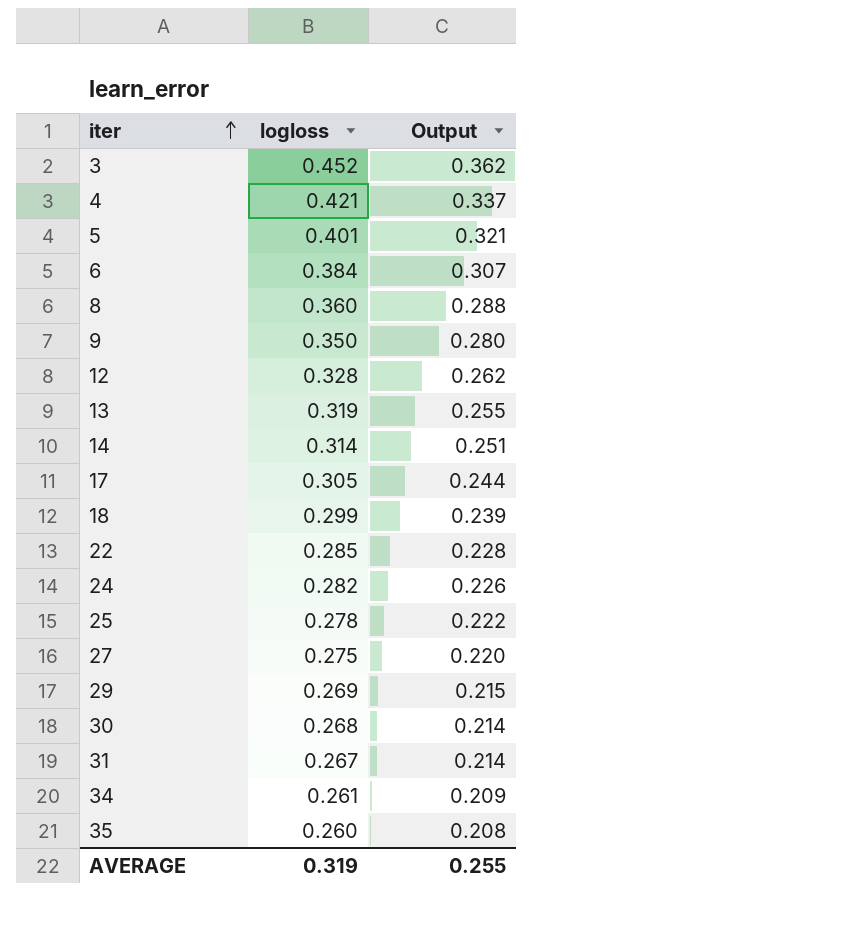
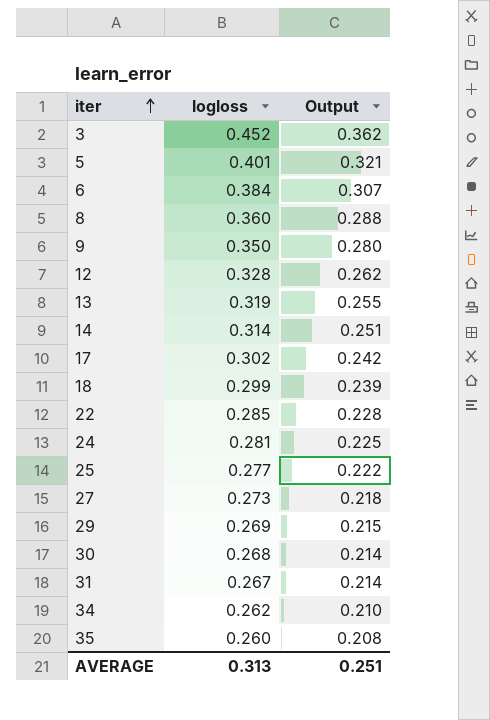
row 4: 0.421 | 0.337 -> none
17 | logloss: 0.305 -> 0.302
17 | Output: 0.244 -> 0.242
24 | logloss: 0.282 -> 0.281
24 | Output: 0.226 -> 0.225
25 | logloss: 0.278 -> 0.277
27 | logloss: 0.275 -> 0.273
27 | Output: 0.220 -> 0.218
34 | logloss: 0.261 -> 0.262
34 | Output: 0.209 -> 0.210
AVERAGE | logloss: 0.319 -> 0.313
AVERAGE | Output: 0.255 -> 0.251

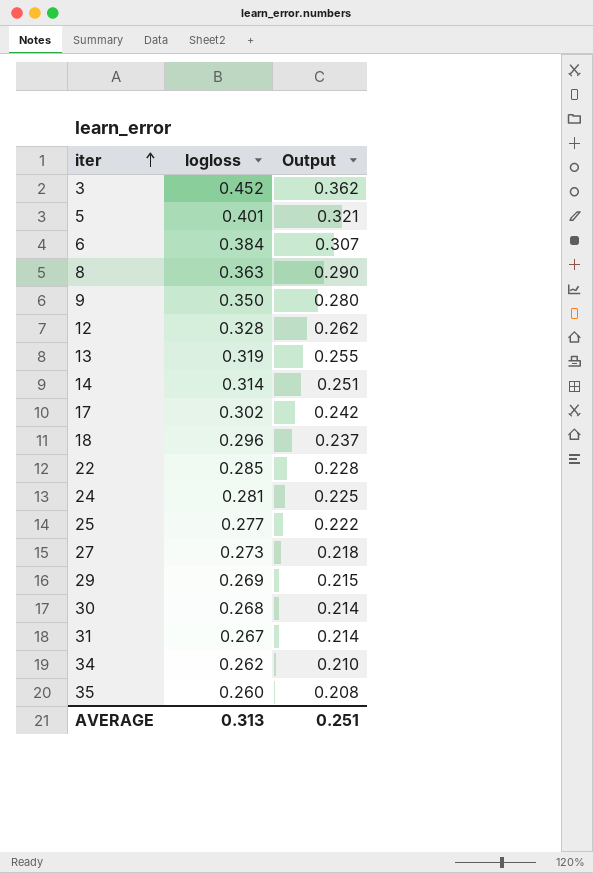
8 | logloss: 0.360 -> 0.363
8 | Output: 0.288 -> 0.290
18 | logloss: 0.299 -> 0.296
18 | Output: 0.239 -> 0.237

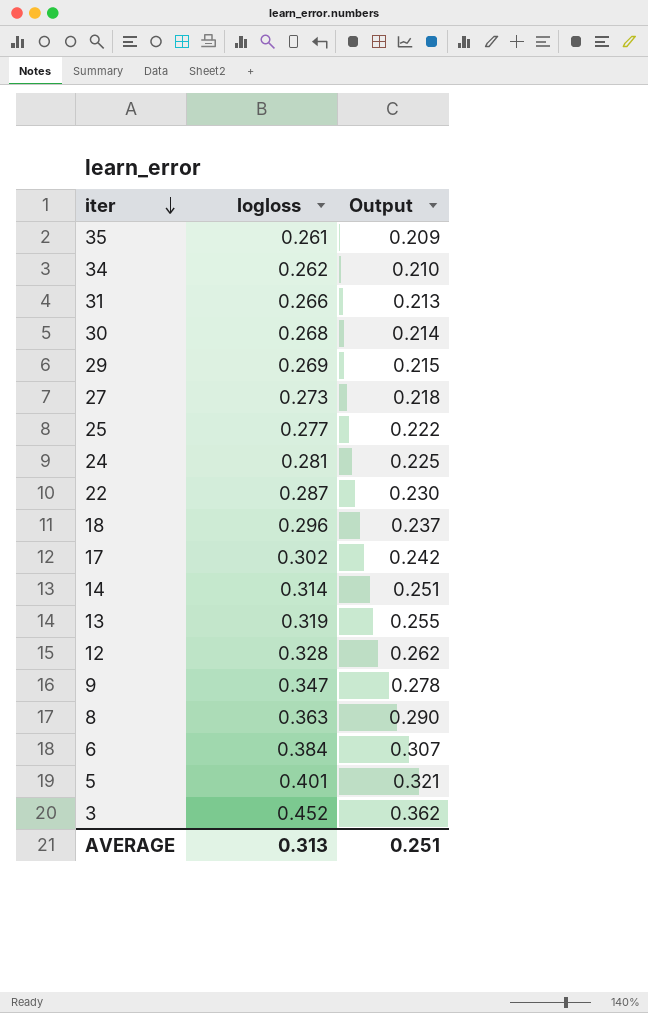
row order: iter ascending -> iter descending
35 | logloss: 0.260 -> 0.261
35 | Output: 0.208 -> 0.209
31 | logloss: 0.267 -> 0.266
31 | Output: 0.214 -> 0.213
22 | logloss: 0.285 -> 0.287
22 | Output: 0.228 -> 0.230
9 | logloss: 0.350 -> 0.347
9 | Output: 0.280 -> 0.278

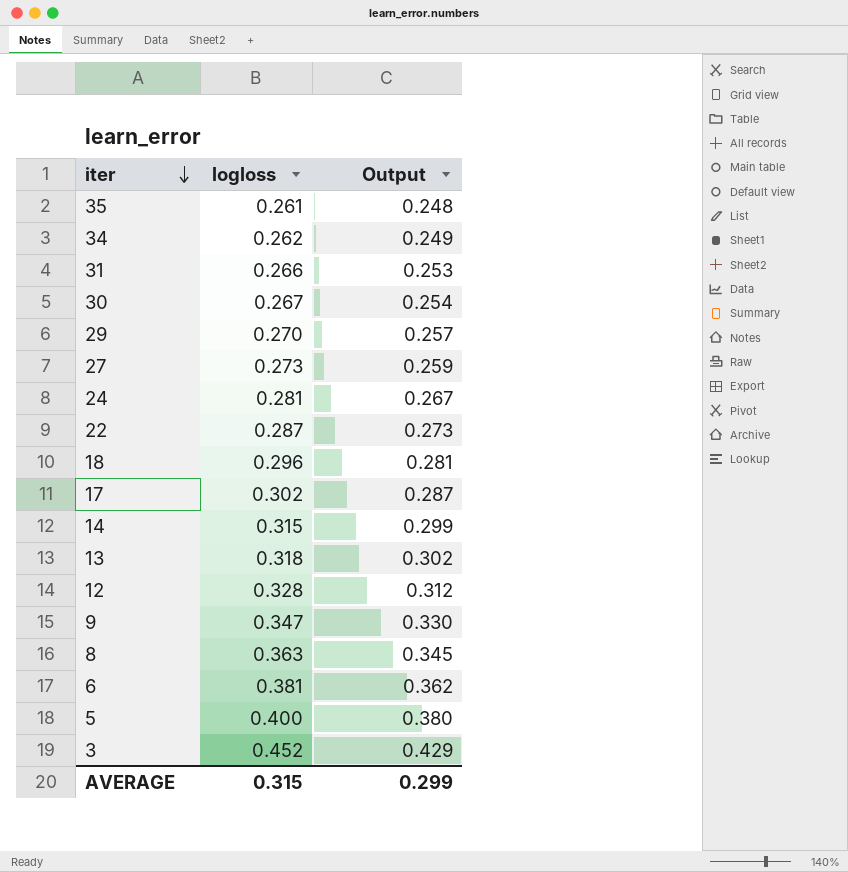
column Output | formula: [logloss] * 0.8 -> [logloss] * 0.95
row 25: 0.277 | 0.222 -> none
30 | logloss: 0.268 -> 0.267
29 | logloss: 0.269 -> 0.270
14 | logloss: 0.314 -> 0.315
13 | logloss: 0.319 -> 0.318
6 | logloss: 0.384 -> 0.381
5 | logloss: 0.401 -> 0.400
AVERAGE | logloss: 0.313 -> 0.315
AVERAGE | Output: 0.251 -> 0.299

